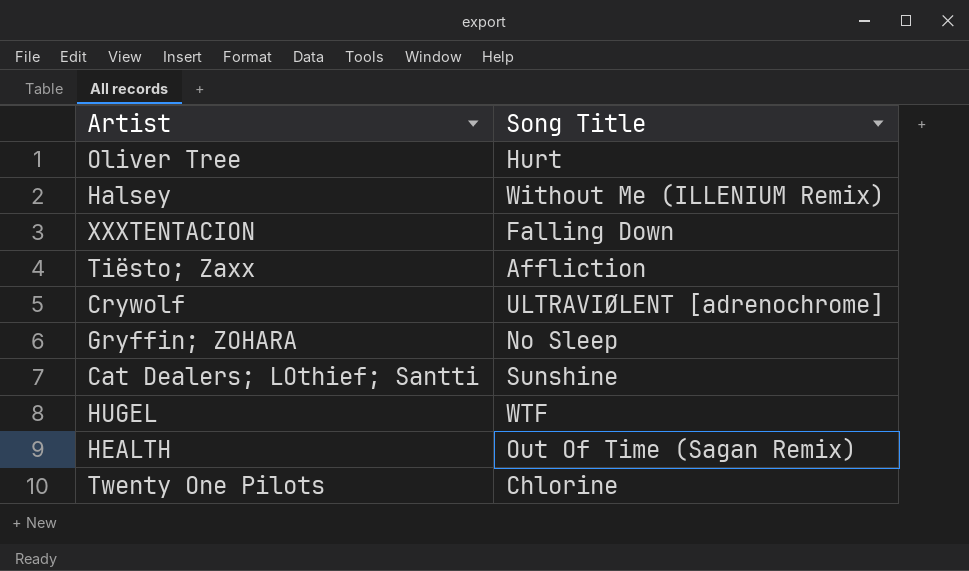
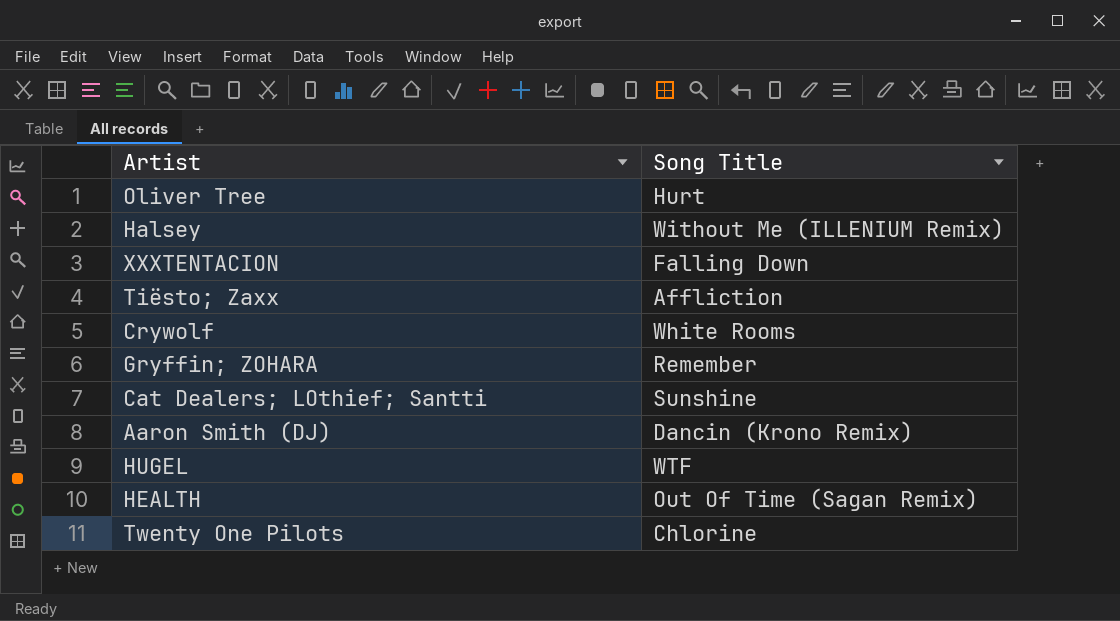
Crywolf | Song Title: ULTRAVIØLENT [adrenochrome] -> White Rooms
Gryffin; ZOHARA | Song Title: No Sleep -> Remember
row Aaron Smith (DJ): none -> Dancin (Krono Remix)

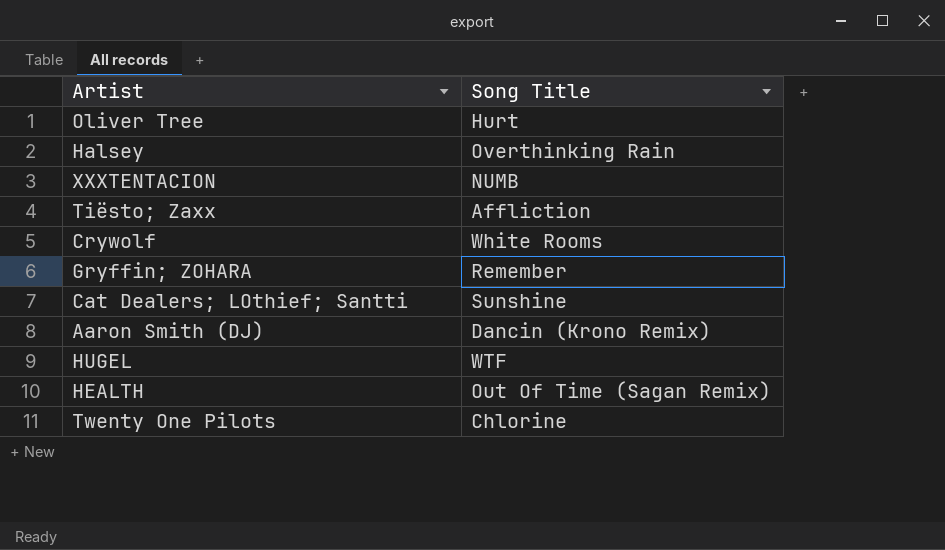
Halsey | Song Title: Without Me (ILLENIUM Remix) -> Overthinking Rain
XXXTENTACION | Song Title: Falling Down -> NUMB

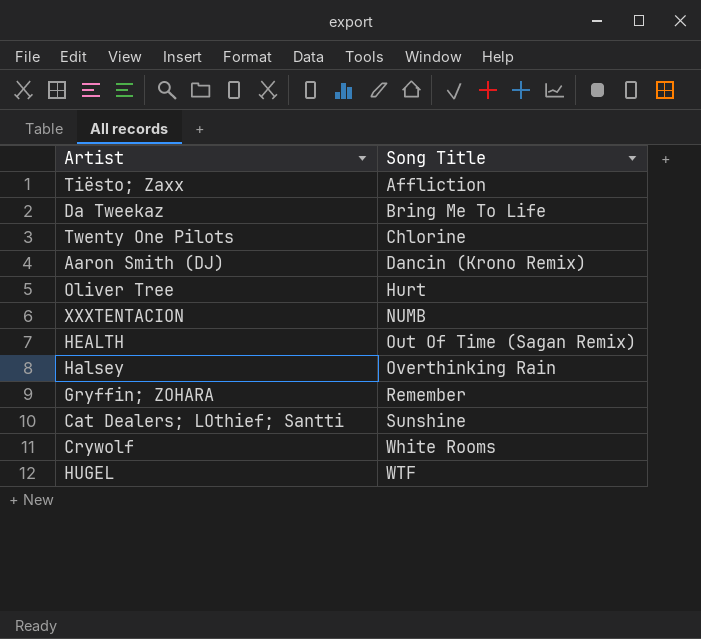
row order: none -> Song Title ascending
row Da Tweekaz: none -> Bring Me To Life

